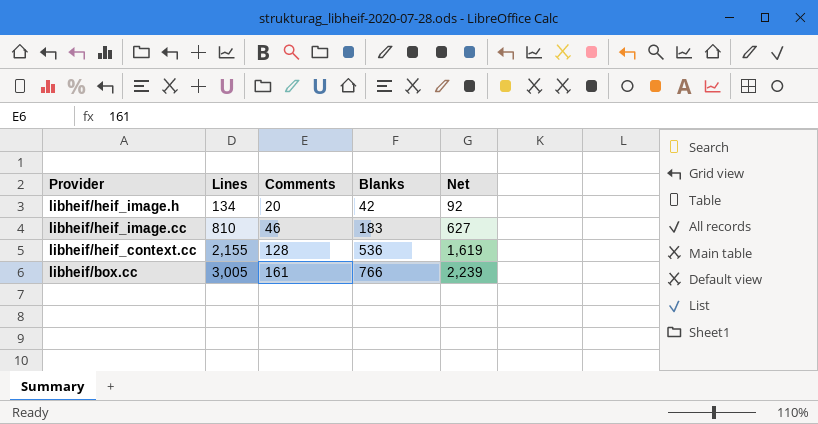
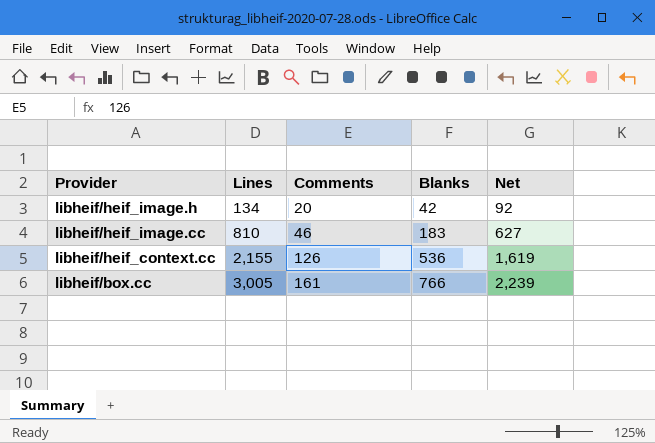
libheif/heif_context.cc | Comments: 128 -> 126

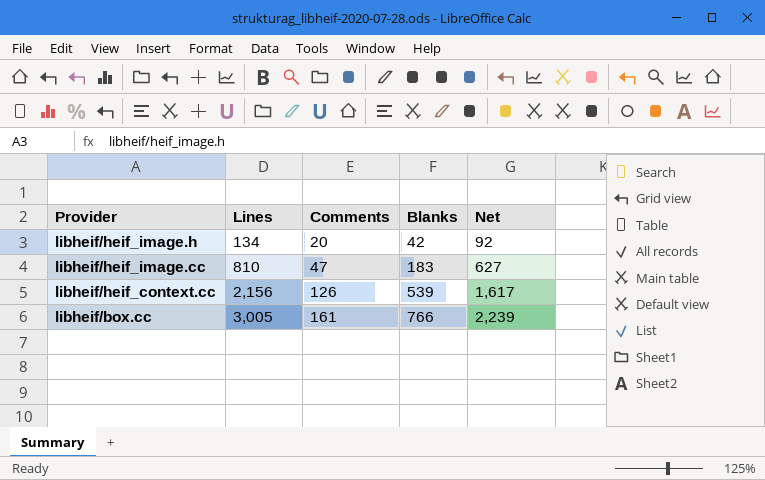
libheif/heif_image.cc | Comments: 46 -> 47
libheif/heif_context.cc | Lines: 2,155 -> 2,156
libheif/heif_context.cc | Blanks: 536 -> 539
libheif/heif_context.cc | Net: 1,619 -> 1,617

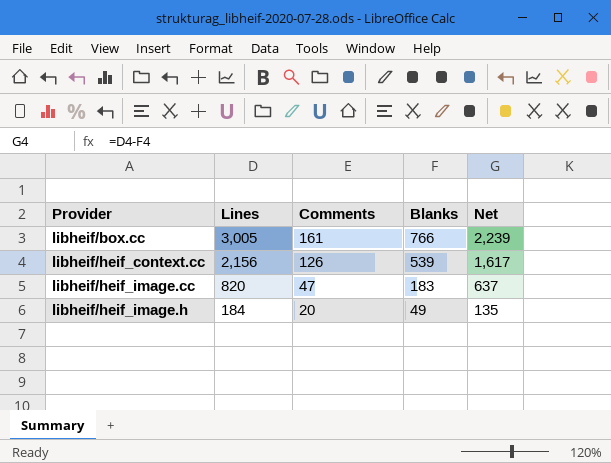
row order: Provider descending -> Provider ascending
libheif/heif_image.cc | Lines: 810 -> 820
libheif/heif_image.cc | Net: 627 -> 637
libheif/heif_image.h | Lines: 134 -> 184
libheif/heif_image.h | Blanks: 42 -> 49
libheif/heif_image.h | Net: 92 -> 135

